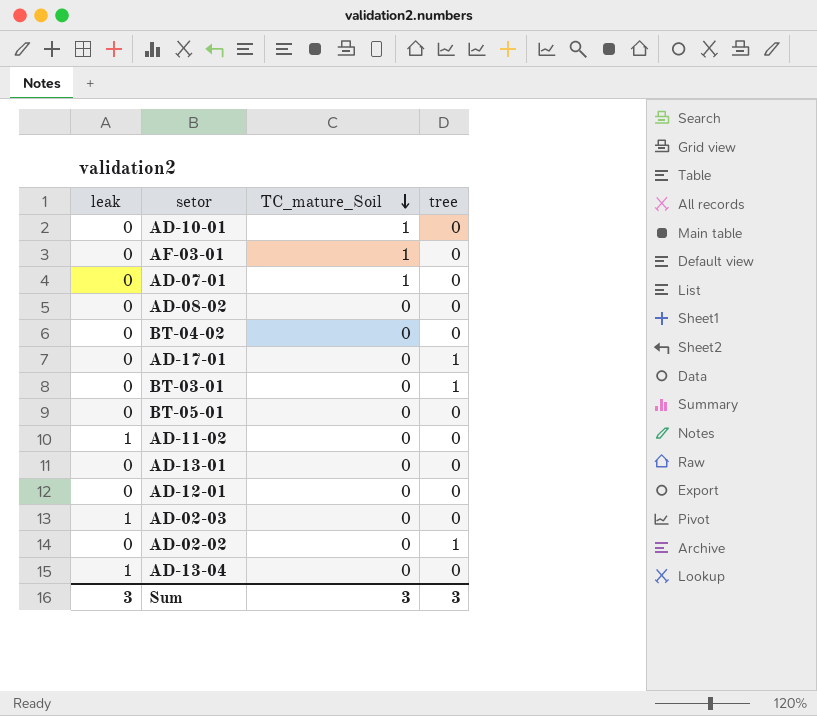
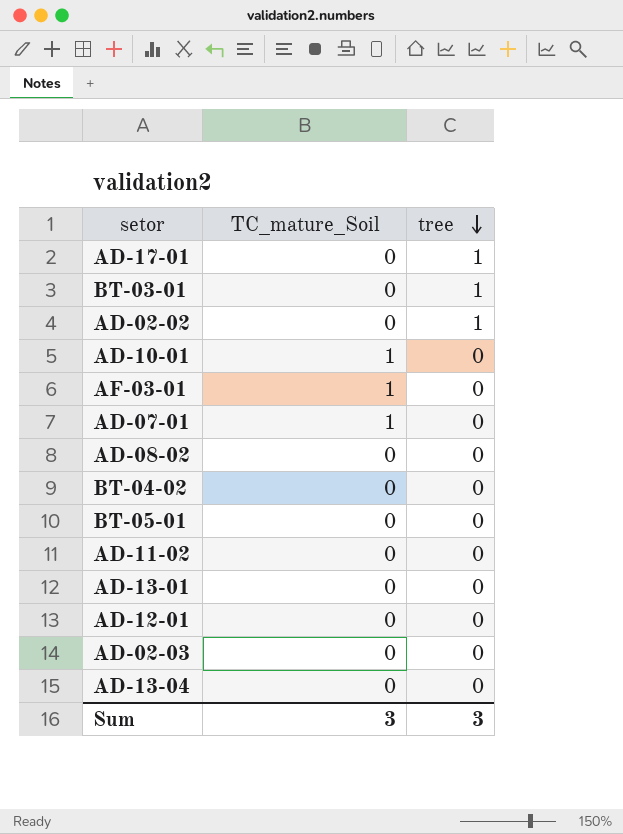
row order: TC_mature_Soil descending -> tree descending
column leak | position: 1 -> none

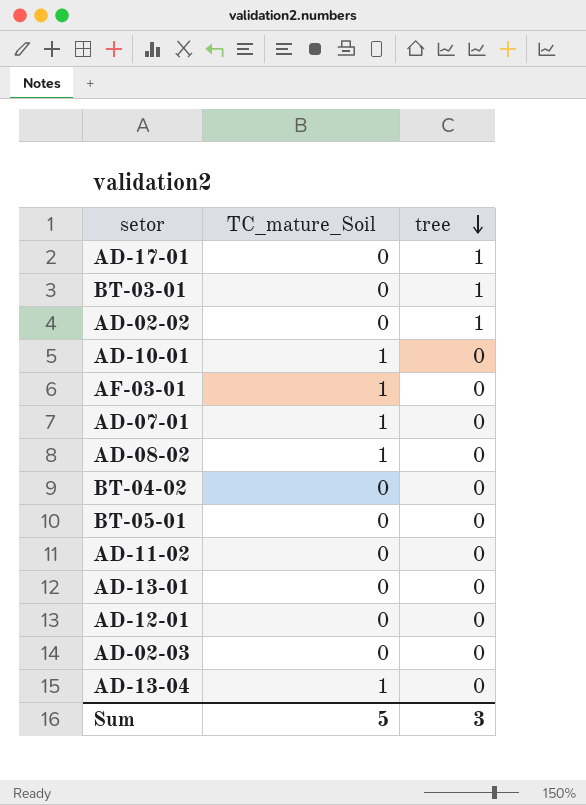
AD-08-02 | TC_mature_Soil: 0 -> 1
AD-13-04 | TC_mature_Soil: 0 -> 1
Sum | TC_mature_Soil: 3 -> 5

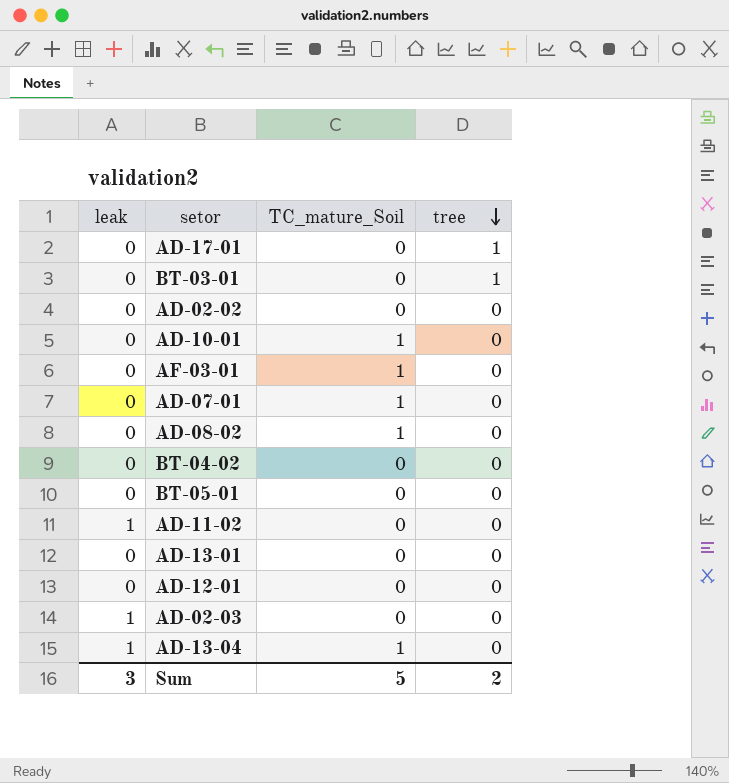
column leak | position: none -> 1
AD-02-02 | tree: 1 -> 0
Sum | tree: 3 -> 2

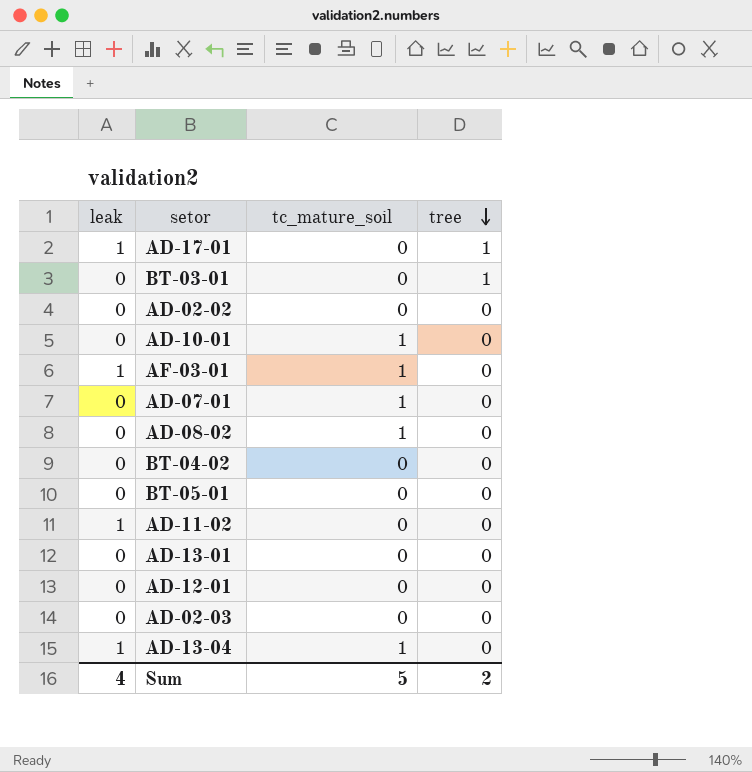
column name: TC_mature_Soil -> tc_mature_soil
AD-17-01 | leak: 0 -> 1
AF-03-01 | leak: 0 -> 1
AD-02-03 | leak: 1 -> 0
Sum | leak: 3 -> 4

